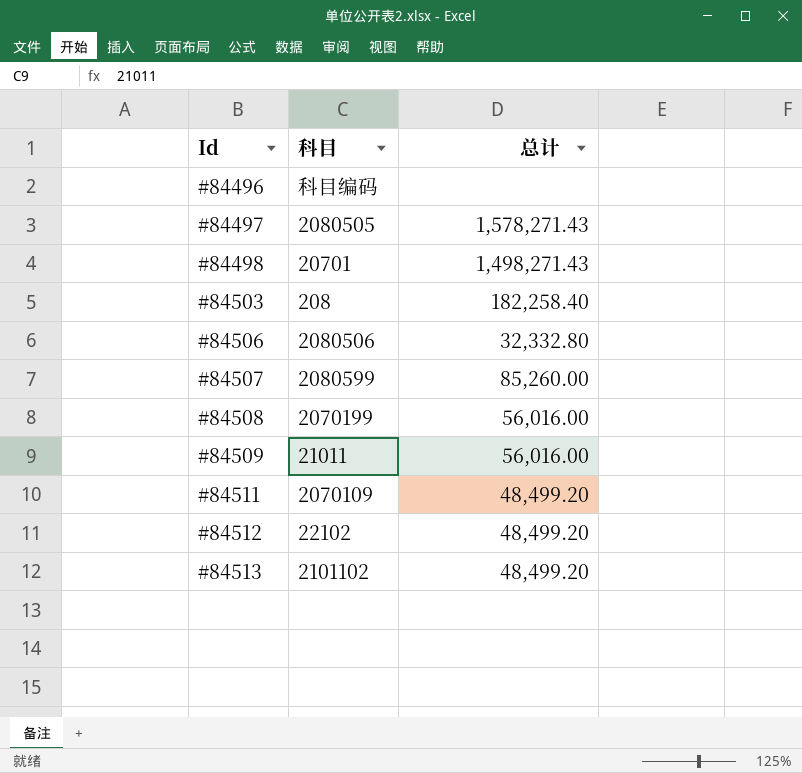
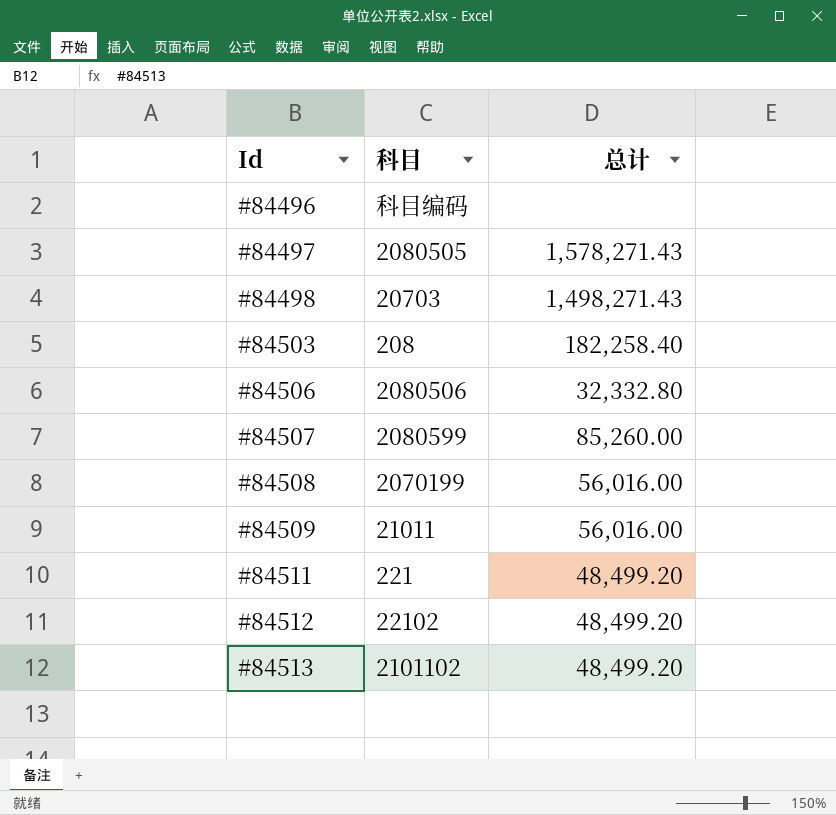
#84498 | 科目: 20701 -> 20703
#84511 | 科目: 2070109 -> 221

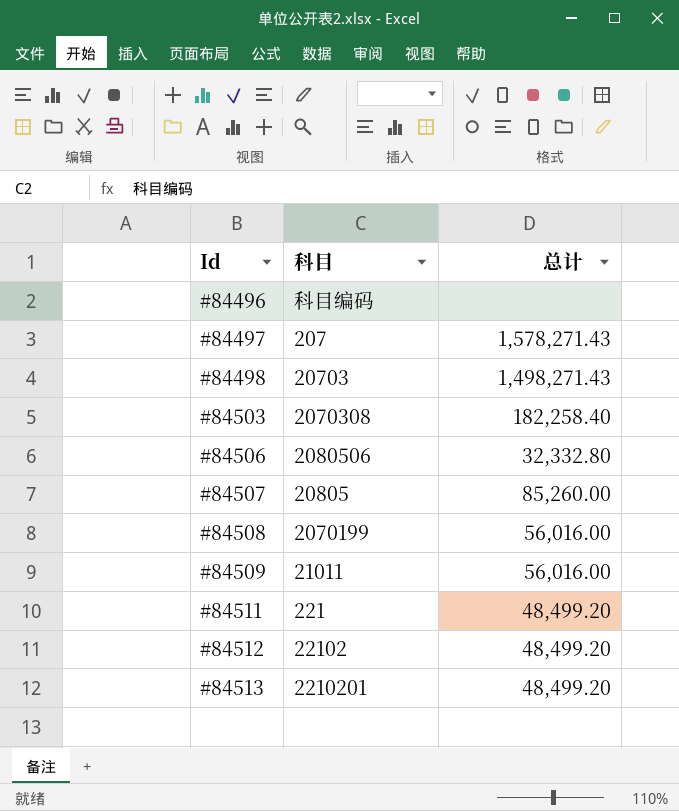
#84497 | 科目: 2080505 -> 207
#84503 | 科目: 208 -> 2070308
#84507 | 科目: 2080599 -> 20805
#84513 | 科目: 2101102 -> 2210201

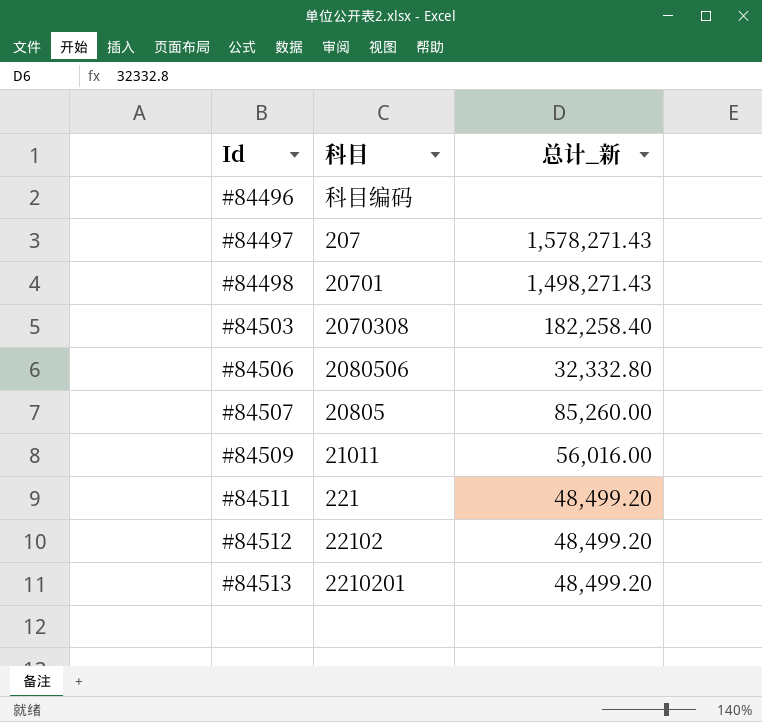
column name: 总计 -> 总计_新
row #84508: 2070199 | 56,016.00 -> none
#84498 | 科目: 20703 -> 20701

